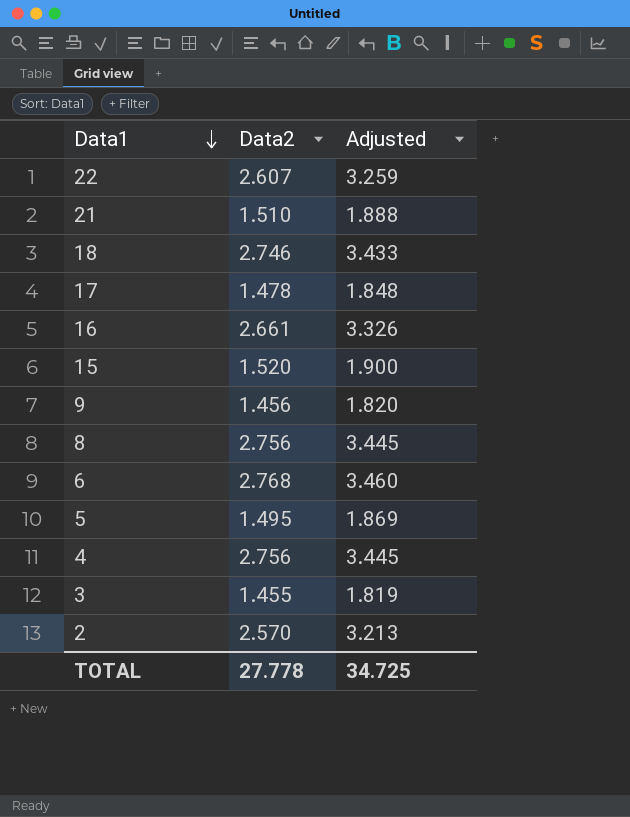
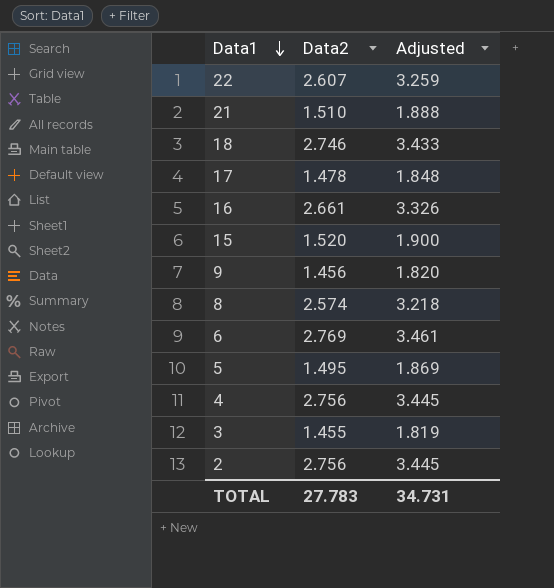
8 | Data2: 2.756 -> 2.574
8 | Adjusted: 3.445 -> 3.218
6 | Data2: 2.768 -> 2.769
6 | Adjusted: 3.460 -> 3.461
2 | Data2: 2.570 -> 2.756
2 | Adjusted: 3.213 -> 3.445
TOTAL | Data2: 27.778 -> 27.783
TOTAL | Adjusted: 34.725 -> 34.731

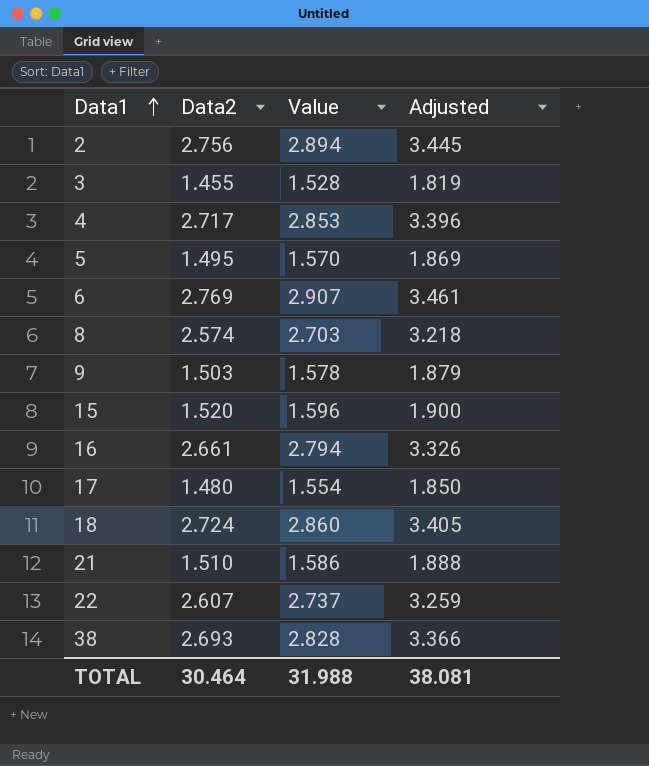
row order: Data1 descending -> Data1 ascending
column Value | formula: none -> [Data2] * 1.05
4 | Data2: 2.756 -> 2.717
4 | Adjusted: 3.445 -> 3.396
9 | Data2: 1.456 -> 1.503
9 | Adjusted: 1.820 -> 1.879
17 | Data2: 1.478 -> 1.480
17 | Adjusted: 1.848 -> 1.850
18 | Data2: 2.746 -> 2.724
18 | Adjusted: 3.433 -> 3.405
row 38: none -> 2.693 | 2.828 | 3.366
TOTAL | Data2: 27.783 -> 30.464
TOTAL | Adjusted: 34.731 -> 38.081

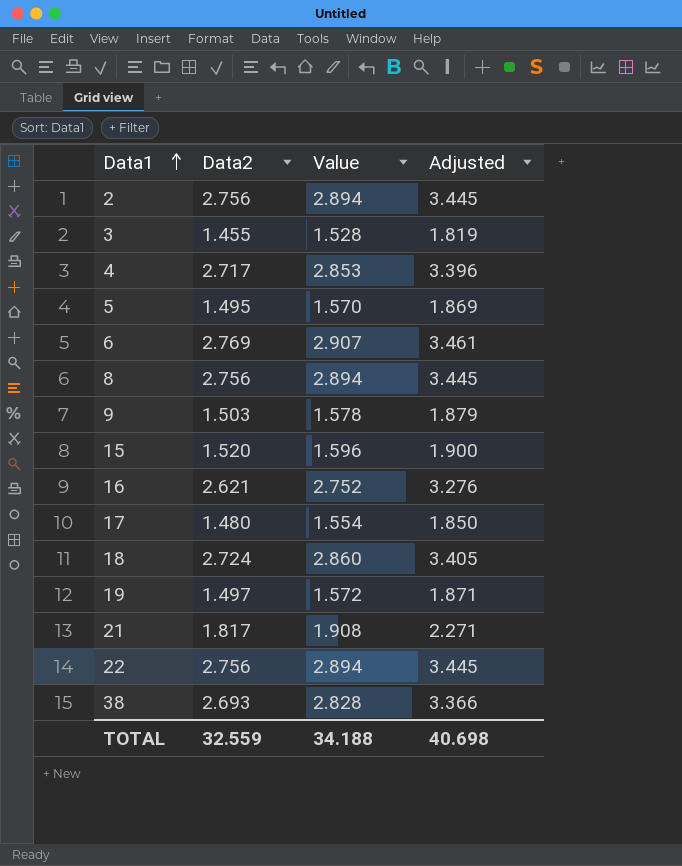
8 | Data2: 2.574 -> 2.756
8 | Value: 2.703 -> 2.894
8 | Adjusted: 3.218 -> 3.445
16 | Data2: 2.661 -> 2.621
16 | Value: 2.794 -> 2.752
16 | Adjusted: 3.326 -> 3.276
row 19: none -> 1.497 | 1.572 | 1.871
21 | Data2: 1.510 -> 1.817
21 | Value: 1.586 -> 1.908
21 | Adjusted: 1.888 -> 2.271
22 | Data2: 2.607 -> 2.756
22 | Value: 2.737 -> 2.894
22 | Adjusted: 3.259 -> 3.445
TOTAL | Data2: 30.464 -> 32.559
TOTAL | Value: 31.988 -> 34.188
TOTAL | Adjusted: 38.081 -> 40.698

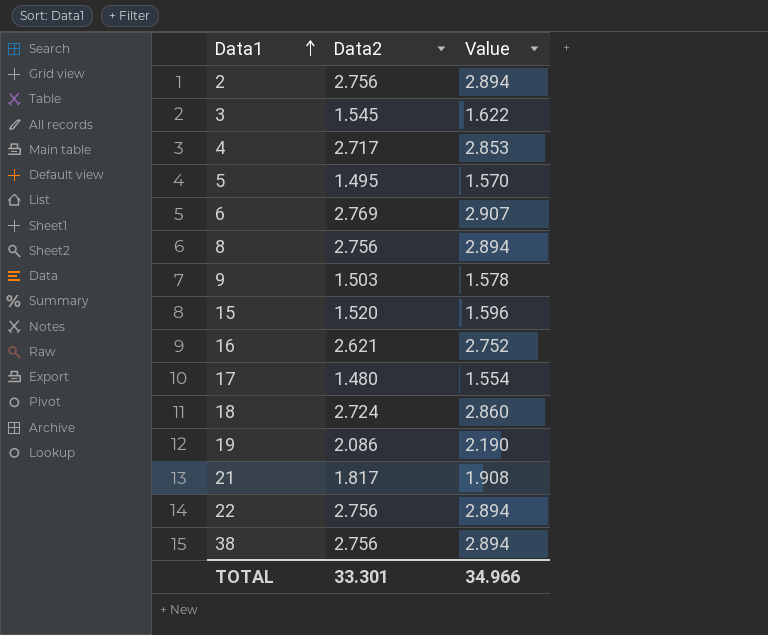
column Adjusted | formula: [Data2] * 1.25 -> none
3 | Data2: 1.455 -> 1.545
3 | Value: 1.528 -> 1.622
19 | Data2: 1.497 -> 2.086
19 | Value: 1.572 -> 2.190
38 | Data2: 2.693 -> 2.756
38 | Value: 2.828 -> 2.894
TOTAL | Data2: 32.559 -> 33.301
TOTAL | Value: 34.188 -> 34.966

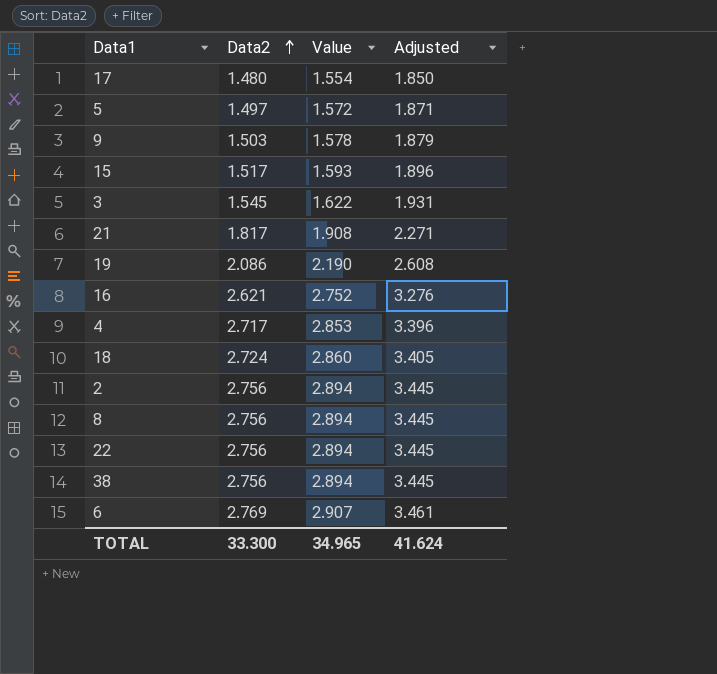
row order: Data1 ascending -> Data2 ascending
column Adjusted | formula: none -> [Data2] * 1.25
5 | Data2: 1.495 -> 1.497
5 | Value: 1.570 -> 1.572
15 | Data2: 1.520 -> 1.517
15 | Value: 1.596 -> 1.593
TOTAL | Data2: 33.301 -> 33.300
TOTAL | Value: 34.966 -> 34.965

